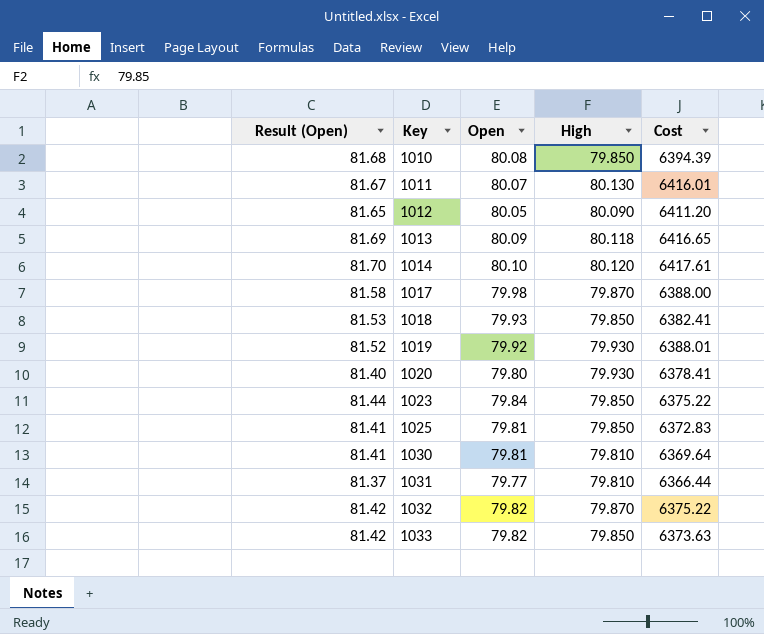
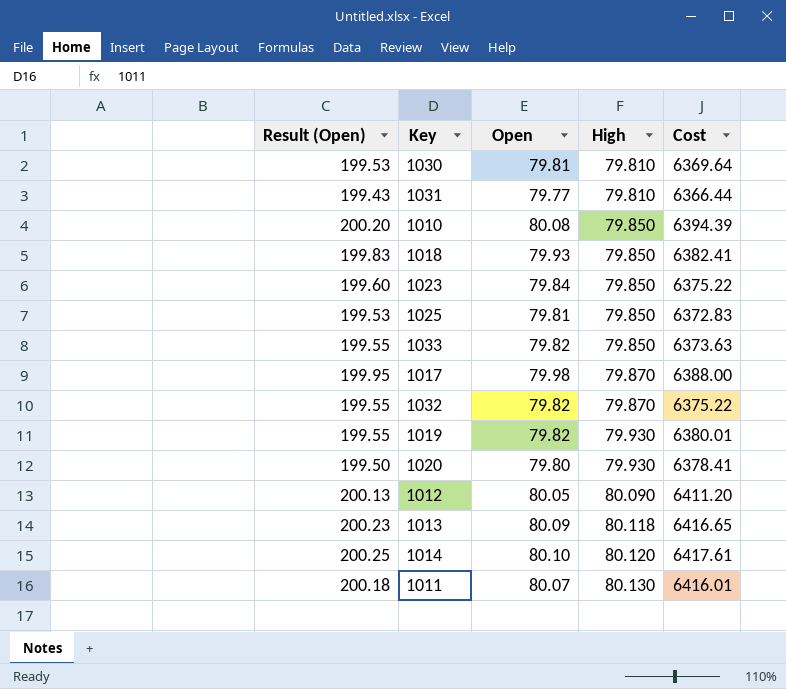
row order: Key ascending -> High ascending
column Result (Open) | formula: [Open] * 1.02 -> [Open] * 2.5
1019 | Open: 79.92 -> 79.82
1019 | Cost: 6388.01 -> 6380.01

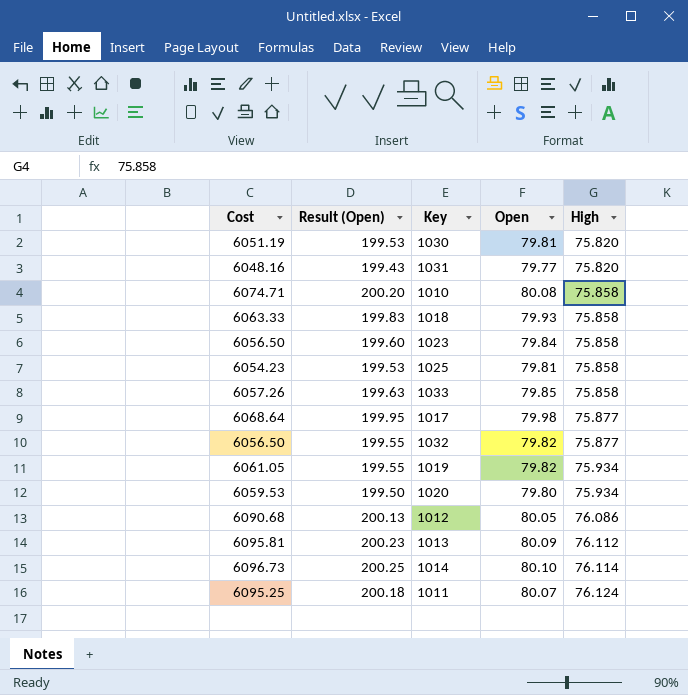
column Cost | position: 5 -> 1
1030 | Cost: 6369.64 -> 6051.19
1030 | High: 79.810 -> 75.820
1031 | Cost: 6366.44 -> 6048.16
1031 | High: 79.810 -> 75.820
1010 | Cost: 6394.39 -> 6074.71
1010 | High: 79.850 -> 75.858
1018 | Cost: 6382.41 -> 6063.33
1018 | High: 79.850 -> 75.858
1023 | Cost: 6375.22 -> 6056.50
1023 | High: 79.850 -> 75.858
1025 | Cost: 6372.83 -> 6054.23
1025 | High: 79.850 -> 75.858
1033 | Cost: 6373.63 -> 6057.26
1033 | Result (Open): 199.55 -> 199.63
1033 | Open: 79.82 -> 79.85
1033 | High: 79.850 -> 75.858
1017 | Cost: 6388.00 -> 6068.64
1017 | High: 79.870 -> 75.877
1032 | Cost: 6375.22 -> 6056.50
1032 | High: 79.870 -> 75.877
1019 | Cost: 6380.01 -> 6061.05
1019 | High: 79.930 -> 75.934
1020 | Cost: 6378.41 -> 6059.53
1020 | High: 79.930 -> 75.934
1012 | Cost: 6411.20 -> 6090.68
1012 | High: 80.090 -> 76.086
1013 | Cost: 6416.65 -> 6095.81
1013 | High: 80.118 -> 76.112
1014 | Cost: 6417.61 -> 6096.73
1014 | High: 80.120 -> 76.114
1011 | Cost: 6416.01 -> 6095.25
1011 | High: 80.130 -> 76.124

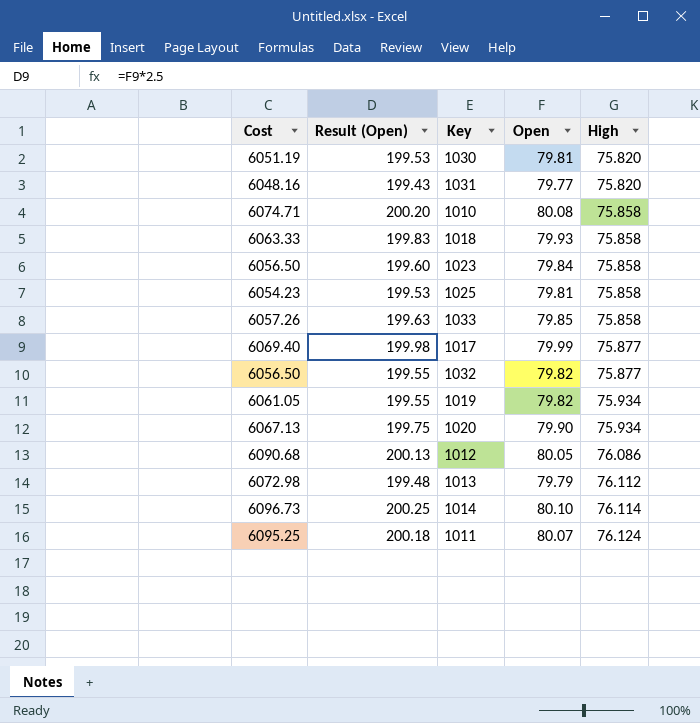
1017 | Cost: 6068.64 -> 6069.40
1017 | Result (Open): 199.95 -> 199.98
1017 | Open: 79.98 -> 79.99
1020 | Cost: 6059.53 -> 6067.13
1020 | Result (Open): 199.50 -> 199.75
1020 | Open: 79.80 -> 79.90
1013 | Cost: 6095.81 -> 6072.98
1013 | Result (Open): 200.23 -> 199.48
1013 | Open: 80.09 -> 79.79

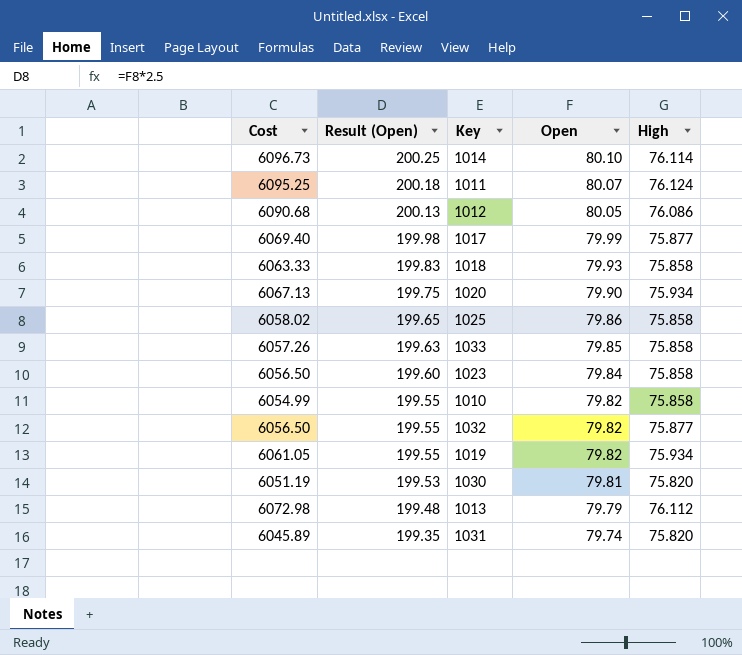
row order: High ascending -> Result (Open) descending
1025 | Cost: 6054.23 -> 6058.02
1025 | Result (Open): 199.53 -> 199.65
1025 | Open: 79.81 -> 79.86
1010 | Cost: 6074.71 -> 6054.99
1010 | Result (Open): 200.20 -> 199.55
1010 | Open: 80.08 -> 79.82
1031 | Cost: 6048.16 -> 6045.89
1031 | Result (Open): 199.43 -> 199.35
1031 | Open: 79.77 -> 79.74

